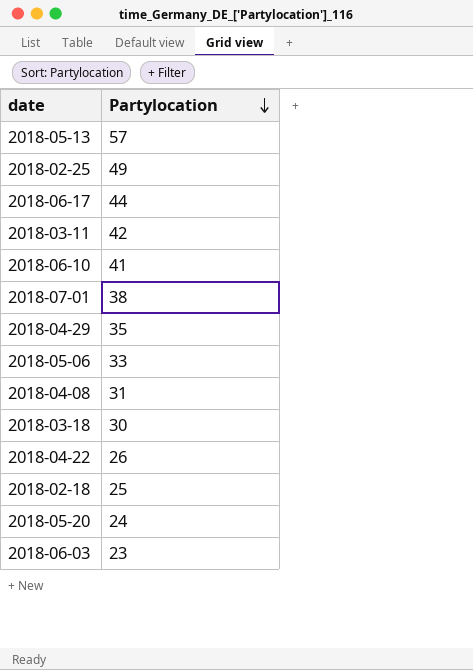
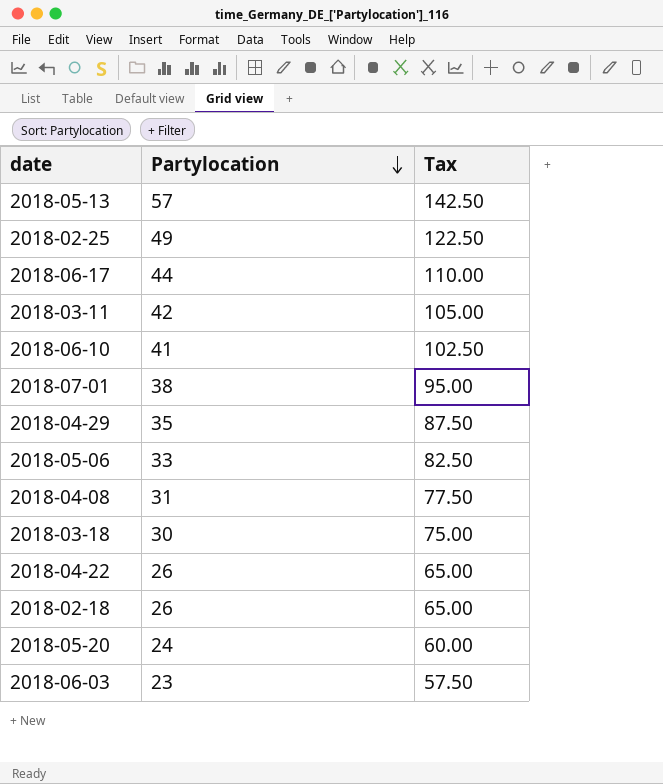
column Tax | formula: none -> [Partylocation] * 2.5
2018-02-18 | Partylocation: 25 -> 26

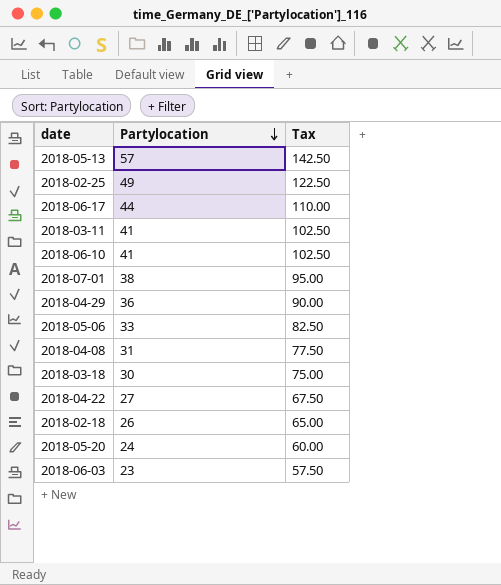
2018-03-11 | Partylocation: 42 -> 41
2018-03-11 | Tax: 105.00 -> 102.50
2018-04-29 | Partylocation: 35 -> 36
2018-04-29 | Tax: 87.50 -> 90.00
2018-04-22 | Partylocation: 26 -> 27
2018-04-22 | Tax: 65.00 -> 67.50

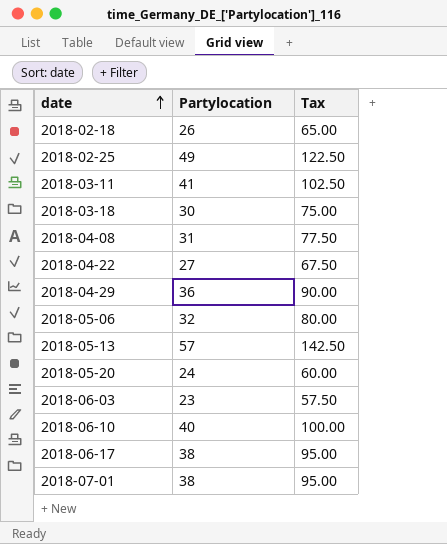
row order: Partylocation descending -> date ascending
2018-05-06 | Partylocation: 33 -> 32
2018-05-06 | Tax: 82.50 -> 80.00
2018-06-10 | Partylocation: 41 -> 40
2018-06-10 | Tax: 102.50 -> 100.00
2018-06-17 | Partylocation: 44 -> 38
2018-06-17 | Tax: 110.00 -> 95.00

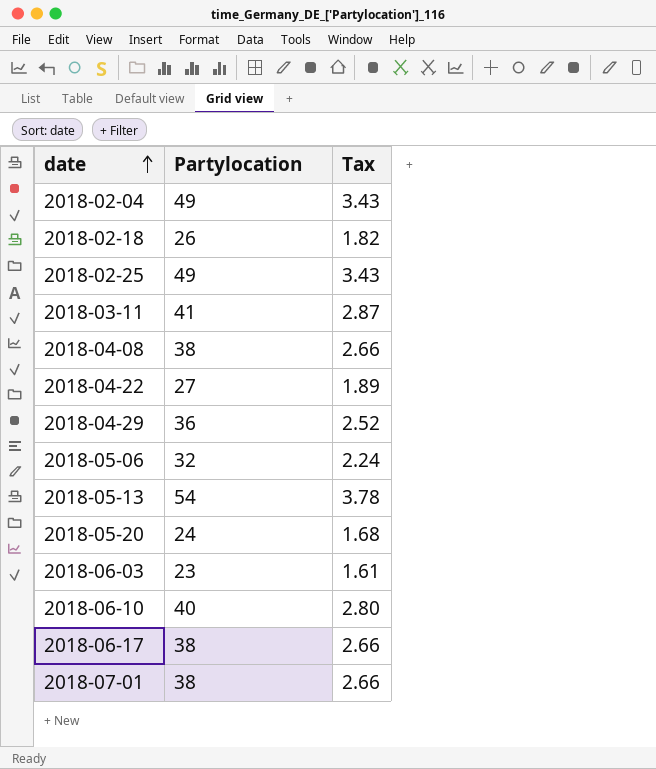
column Tax | formula: [Partylocation] * 2.5 -> [Partylocation] * 0.07
row 2018-03-18: 30 | 75.00 -> none
row 2018-02-04: none -> 49 | 3.43
2018-04-08 | Partylocation: 31 -> 38
2018-05-13 | Partylocation: 57 -> 54

